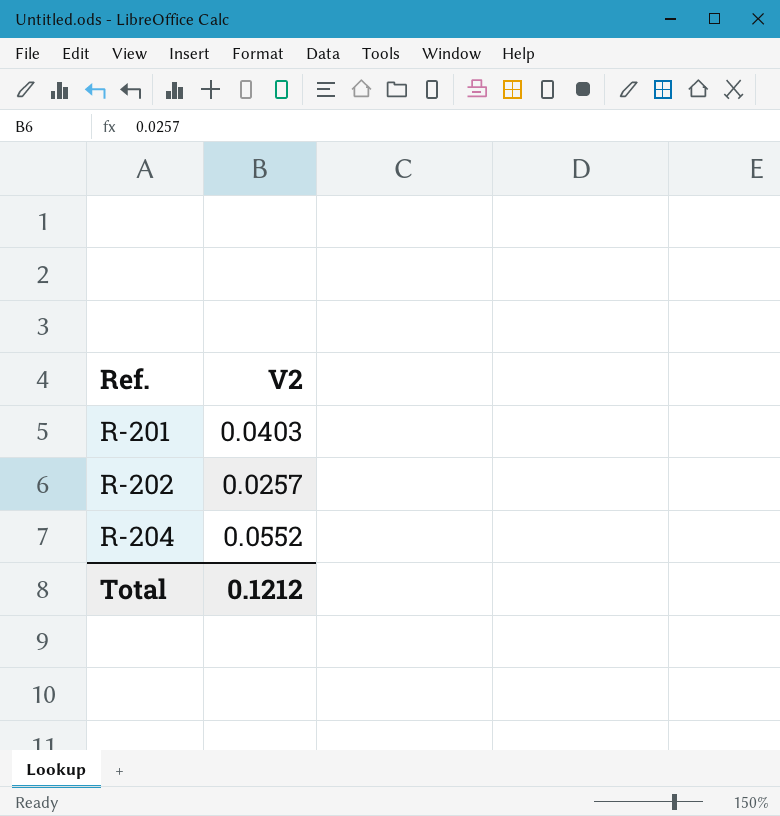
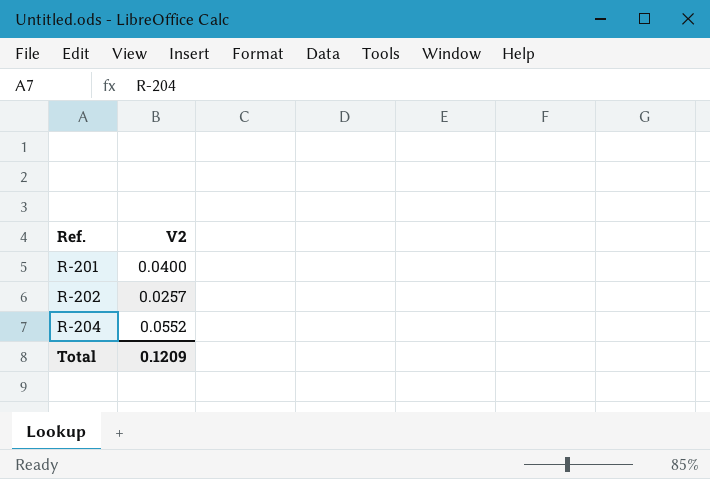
R-201 | V2: 0.0403 -> 0.0400
Total | V2: 0.1212 -> 0.1209

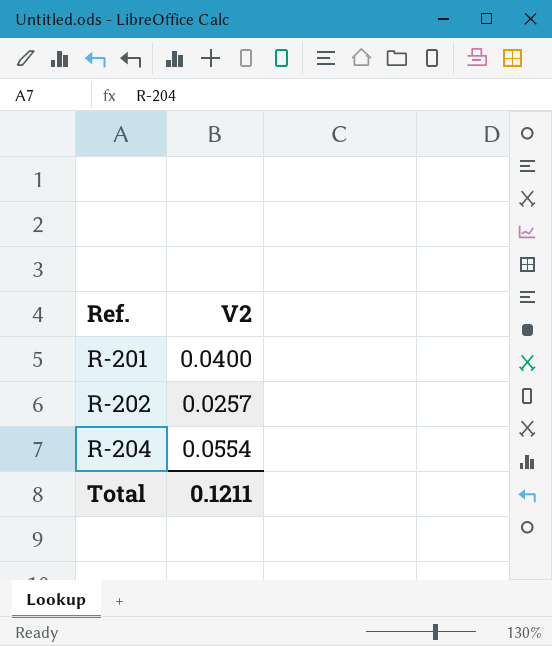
R-204 | V2: 0.0552 -> 0.0554
Total | V2: 0.1209 -> 0.1211

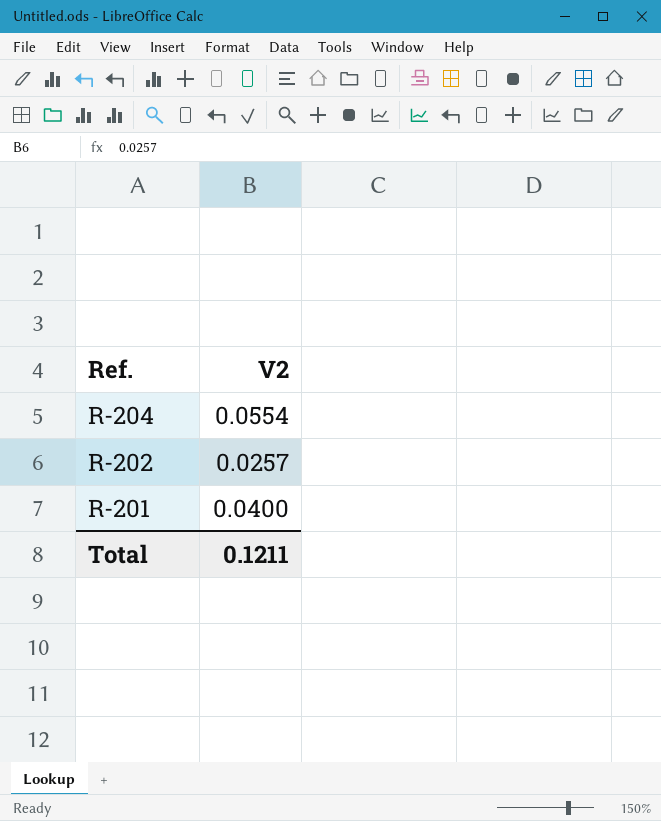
row order: Ref. ascending -> Ref. descending

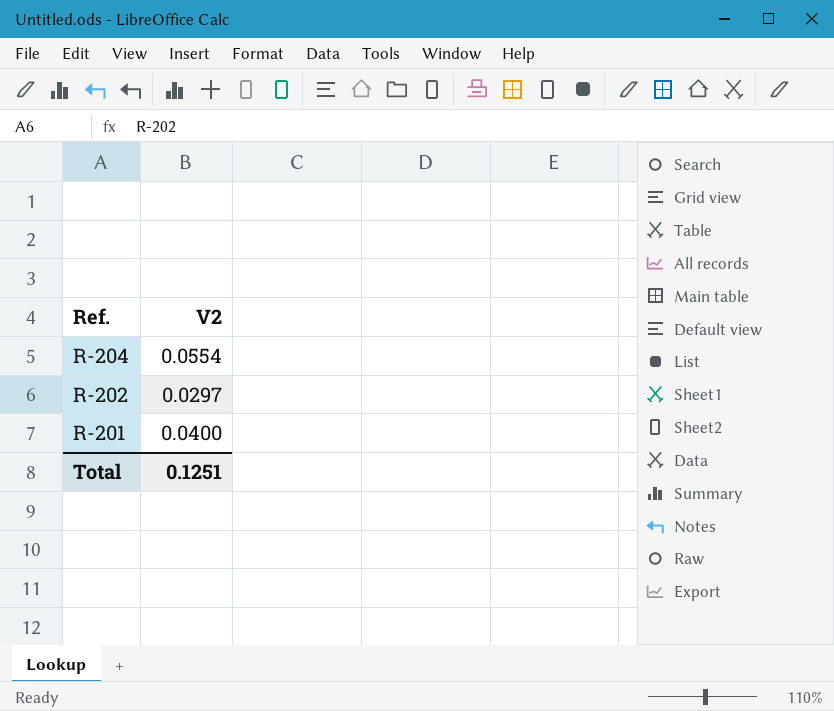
R-202 | V2: 0.0257 -> 0.0297
Total | V2: 0.1211 -> 0.1251

